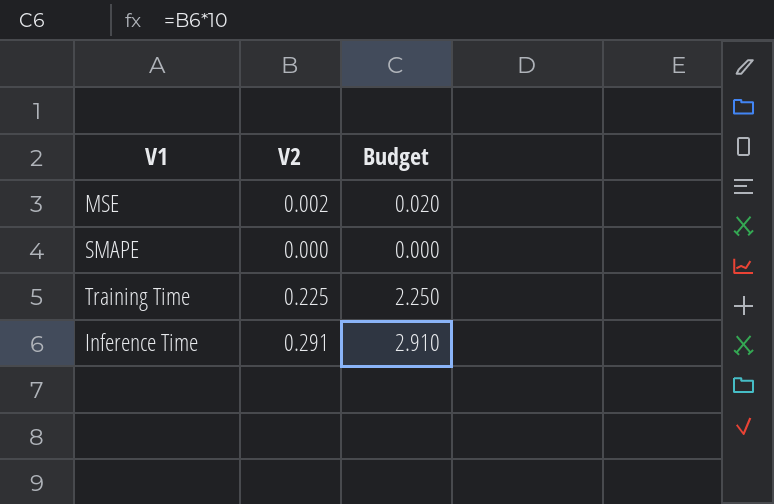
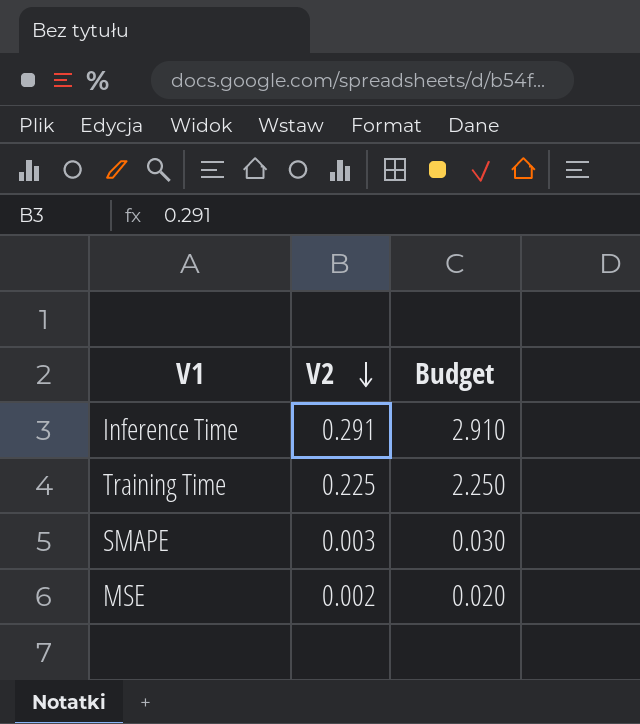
row order: none -> V2 descending
SMAPE | V2: 0.000 -> 0.003
SMAPE | Budget: 0.000 -> 0.030

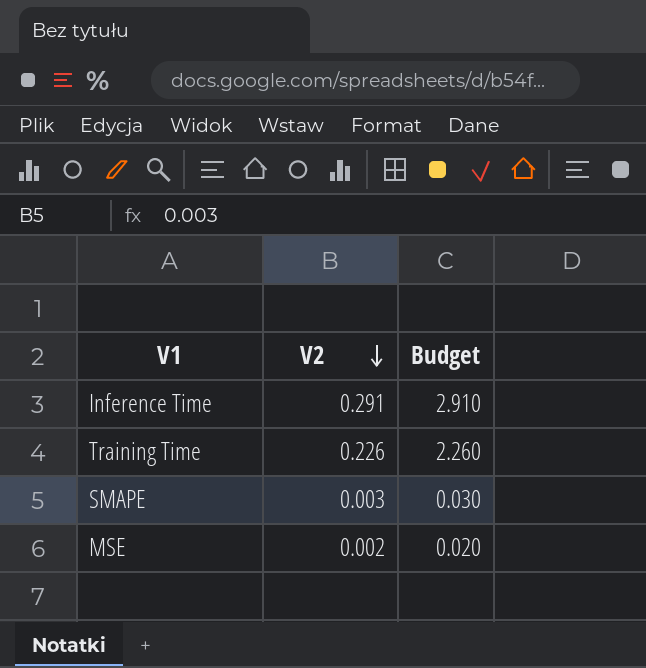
Training Time | V2: 0.225 -> 0.226
Training Time | Budget: 2.250 -> 2.260

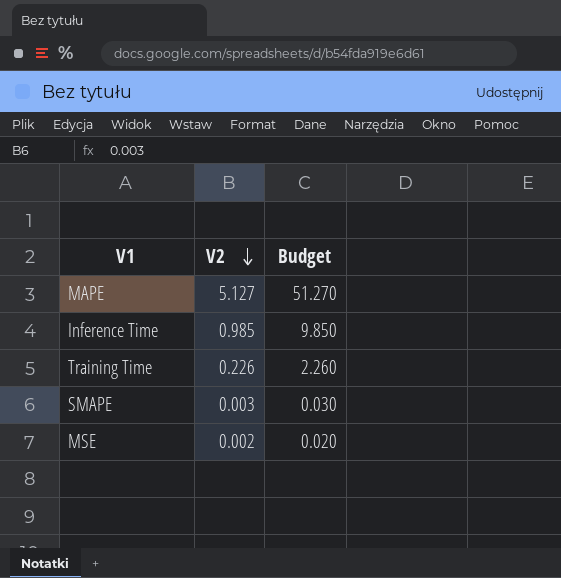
row MAPE: none -> 5.127 | 51.270
Inference Time | V2: 0.291 -> 0.985
Inference Time | Budget: 2.910 -> 9.850

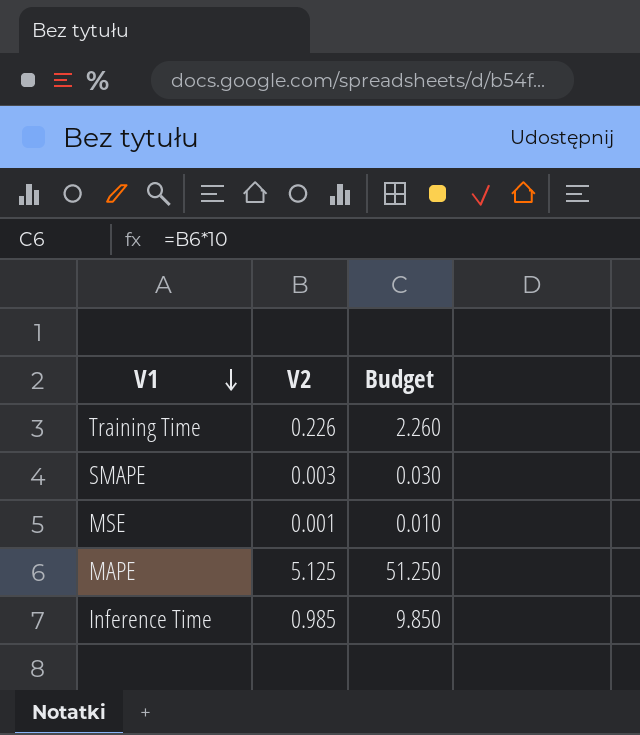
row order: V2 descending -> V1 descending
MSE | V2: 0.002 -> 0.001
MSE | Budget: 0.020 -> 0.010
MAPE | V2: 5.127 -> 5.125
MAPE | Budget: 51.270 -> 51.250

